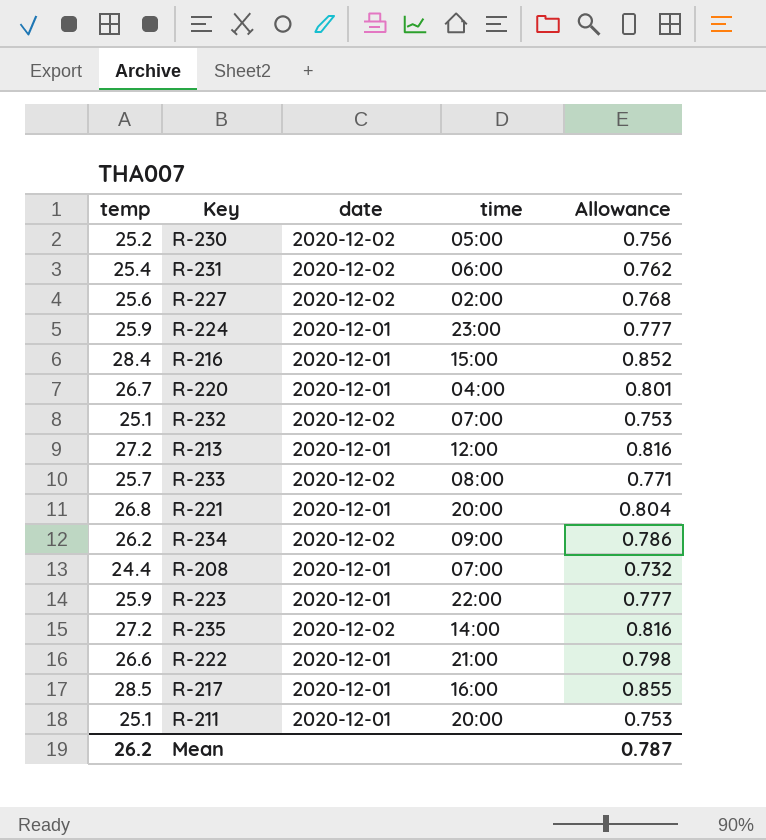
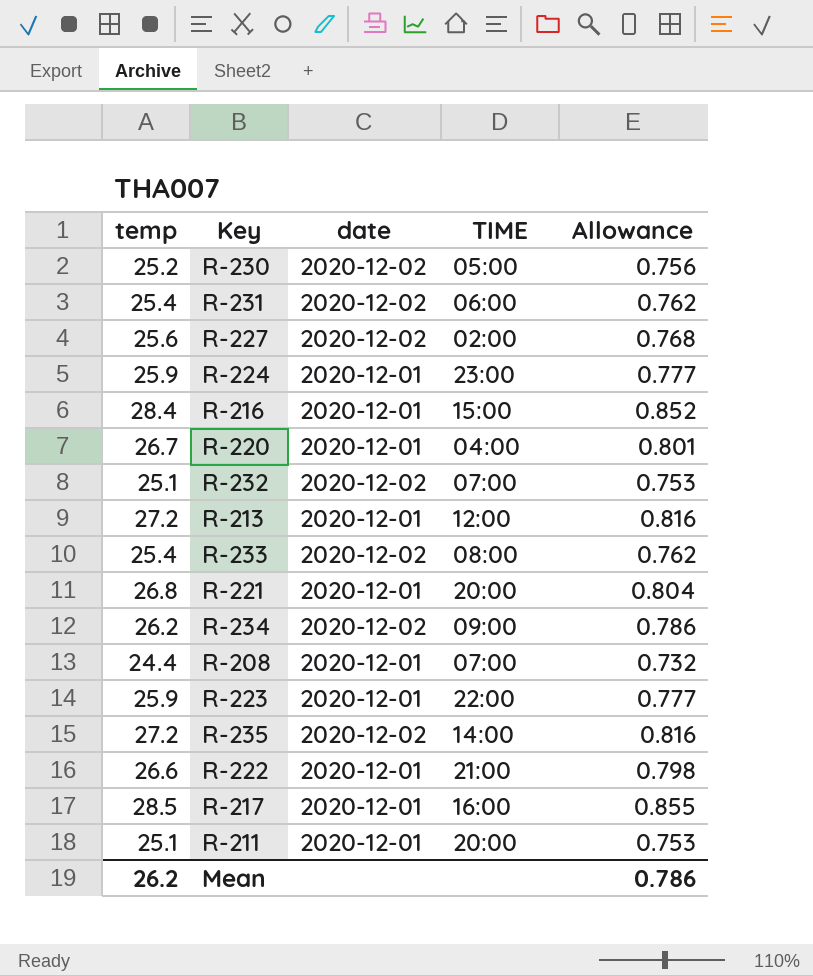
column name: time -> TIME
R-233 | temp: 25.7 -> 25.4
R-233 | Allowance: 0.771 -> 0.762
Mean | Allowance: 0.787 -> 0.786

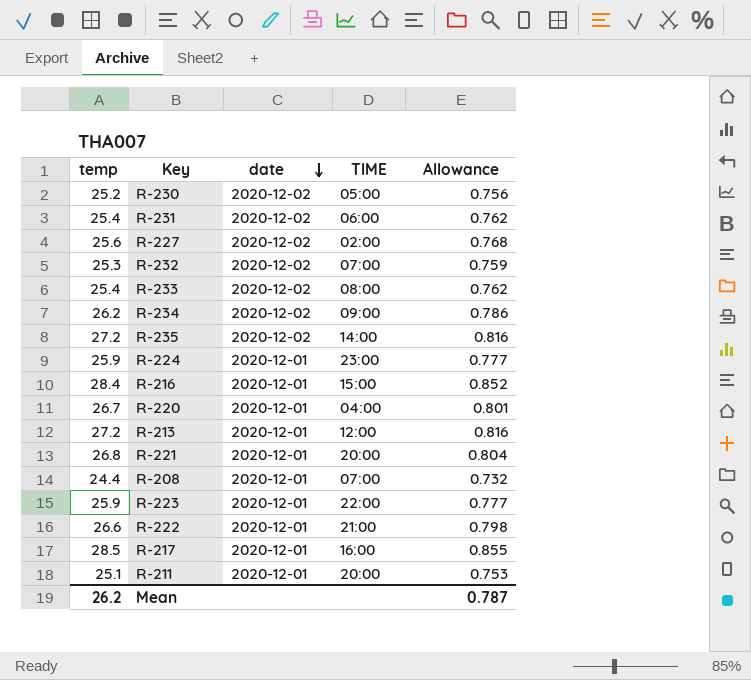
row order: none -> date descending
R-232 | temp: 25.1 -> 25.3
R-232 | Allowance: 0.753 -> 0.759
Mean | Allowance: 0.786 -> 0.787

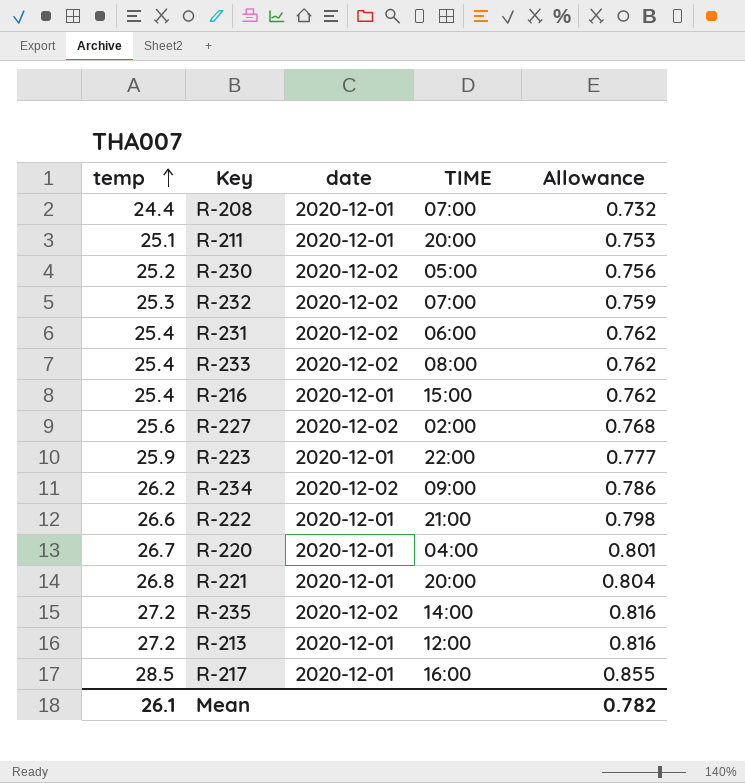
row order: date descending -> temp ascending
row R-224: 25.9 | 2020-12-01 | 23:00 | 0.777 -> none
R-216 | temp: 28.4 -> 25.4
R-216 | Allowance: 0.852 -> 0.762
Mean | temp: 26.2 -> 26.1
Mean | Allowance: 0.787 -> 0.782

